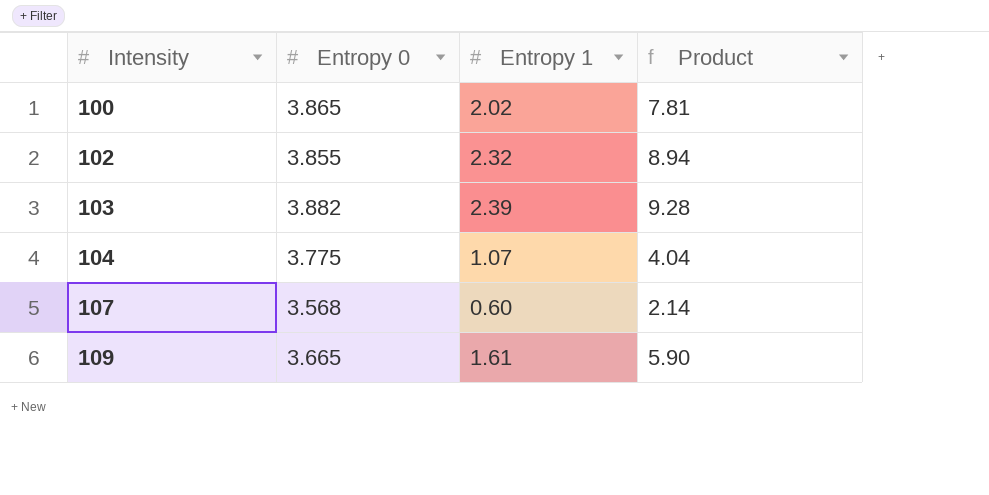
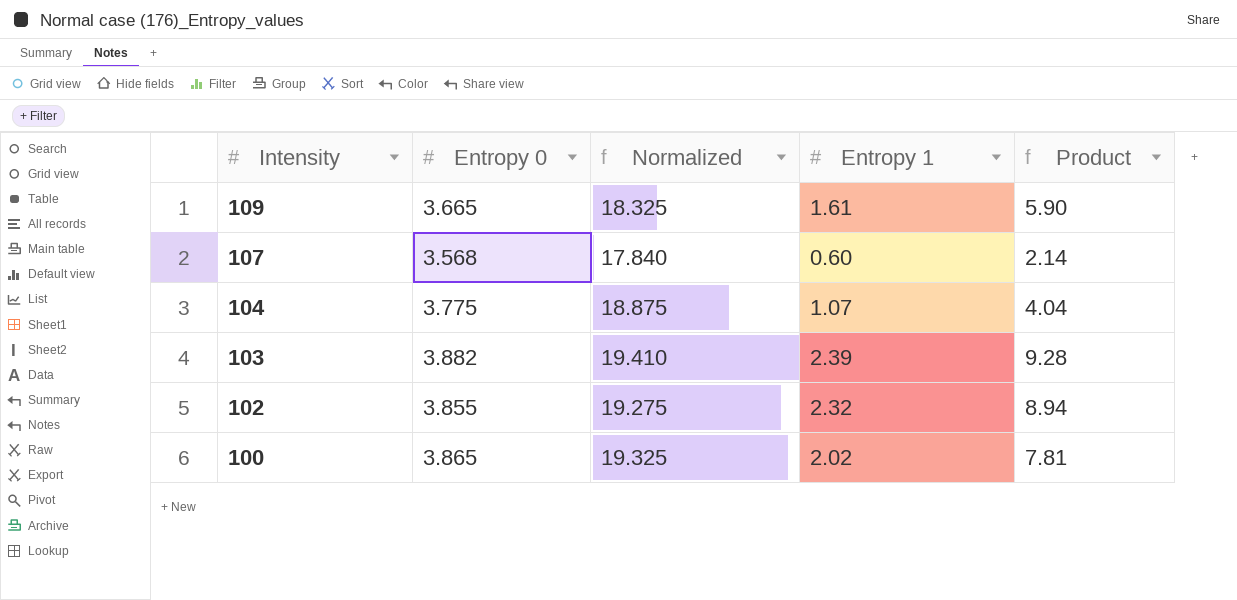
row order: Intensity ascending -> Intensity descending
column Normalized | formula: none -> [Entropy 0] * 5

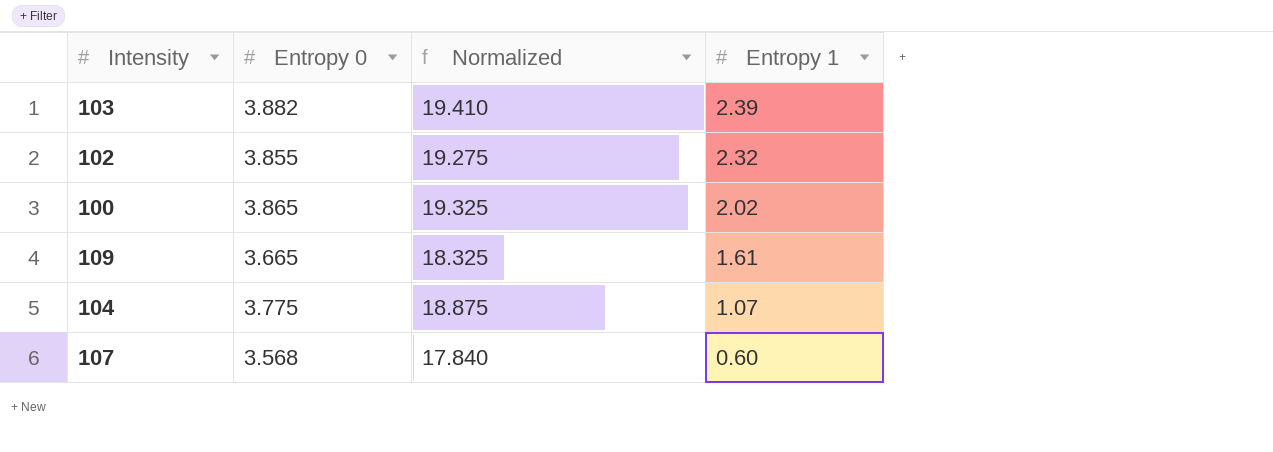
row order: Intensity descending -> Entropy 1 descending
column Product | formula: [Entropy 0] * [Entropy 1] -> none

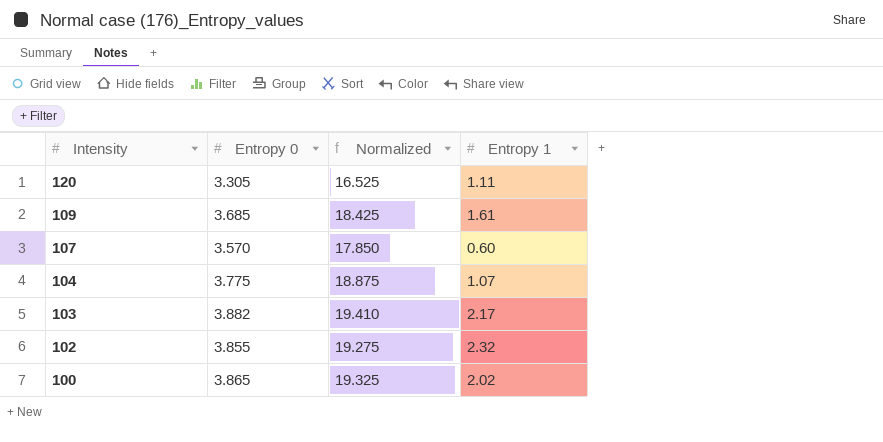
row order: Entropy 1 descending -> Intensity descending
row 120: none -> 3.305 | 16.525 | 1.11
109 | Entropy 0: 3.665 -> 3.685
109 | Normalized: 18.325 -> 18.425
107 | Entropy 0: 3.568 -> 3.570
107 | Normalized: 17.840 -> 17.850
103 | Entropy 1: 2.39 -> 2.17

